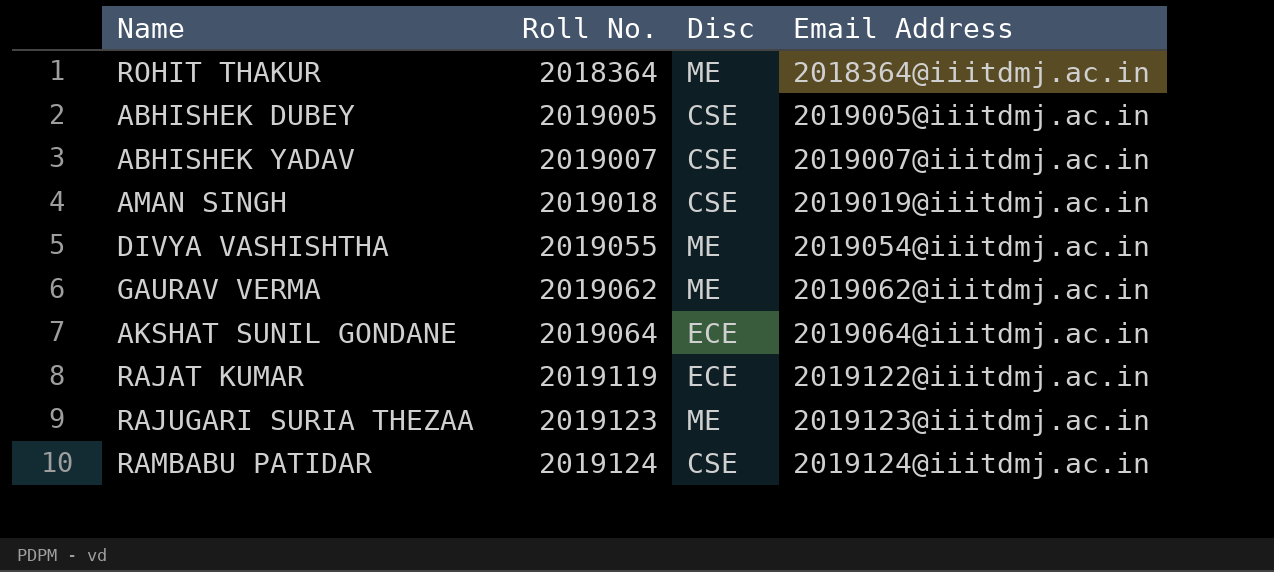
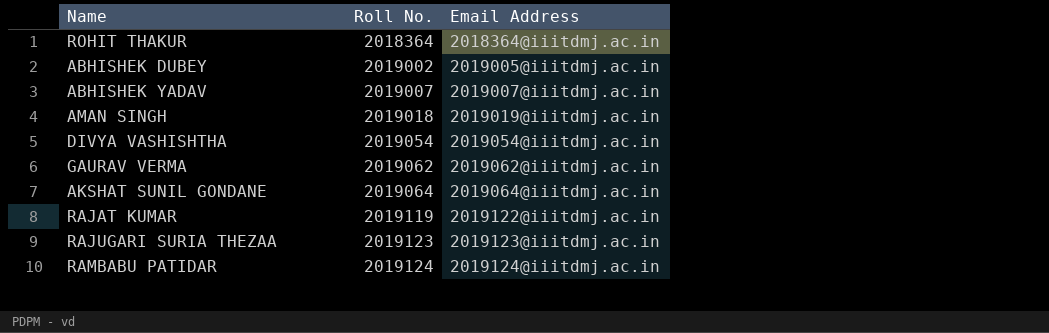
column Disc | position: 3 -> none
ABHISHEK DUBEY | Roll No.: 2019005 -> 2019002
DIVYA VASHISHTHA | Roll No.: 2019055 -> 2019054

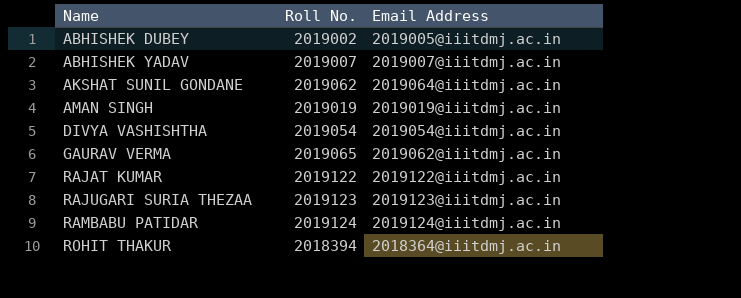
row order: Roll No. ascending -> Name ascending
AKSHAT SUNIL GONDANE | Roll No.: 2019064 -> 2019062
AMAN SINGH | Roll No.: 2019018 -> 2019019
GAURAV VERMA | Roll No.: 2019062 -> 2019065
RAJAT KUMAR | Roll No.: 2019119 -> 2019122
ROHIT THAKUR | Roll No.: 2018364 -> 2018394

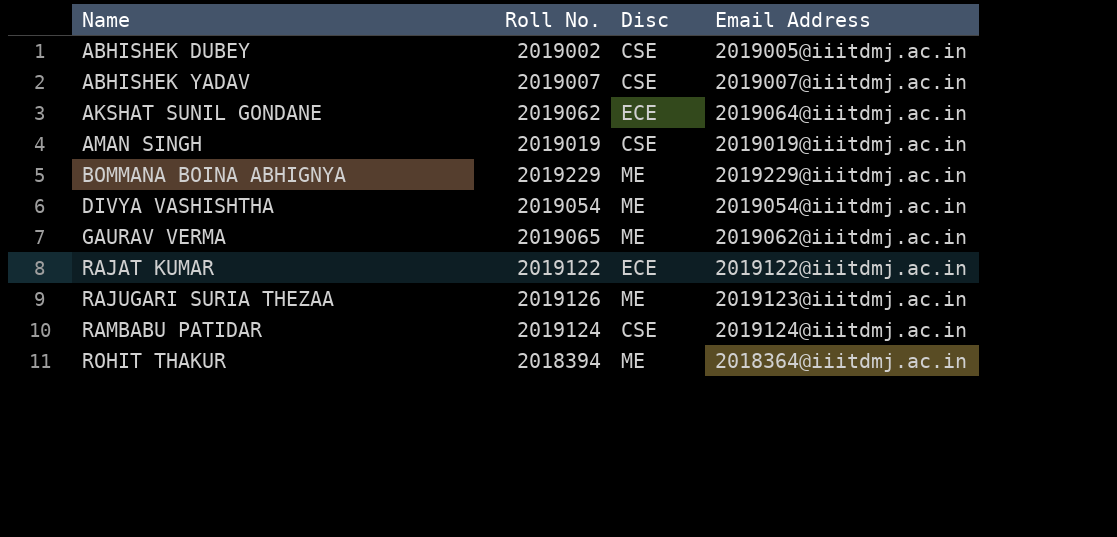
column Disc | position: none -> 3
row BOMMANA BOINA ABHIGNYA: none -> 2019229 | ME | 2019229@iiitdmj.ac.in
RAJUGARI SURIA THEZAA | Roll No.: 2019123 -> 2019126

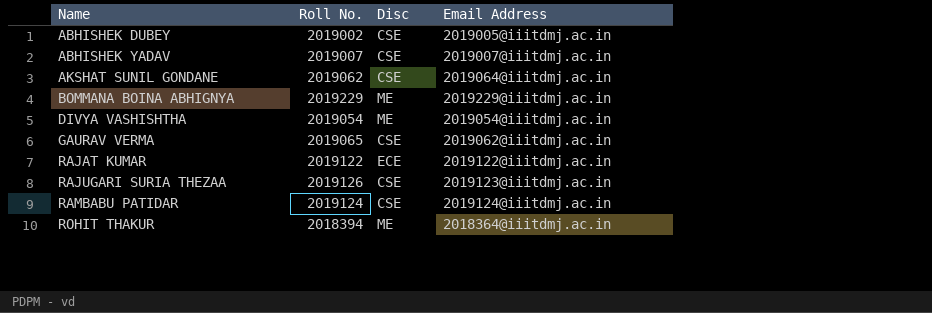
row AMAN SINGH: 2019019 | CSE | 2019019@iiitdmj.ac.in -> none
AKSHAT SUNIL GONDANE | Disc: ECE -> CSE
GAURAV VERMA | Disc: ME -> CSE
RAJUGARI SURIA THEZAA | Disc: ME -> CSE

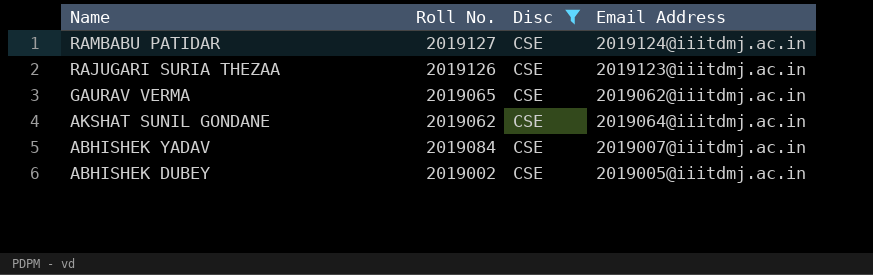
filter: none -> Disc = CSE
row order: Name ascending -> Name descending
RAMBABU PATIDAR | Roll No.: 2019124 -> 2019127
ABHISHEK YADAV | Roll No.: 2019007 -> 2019084

